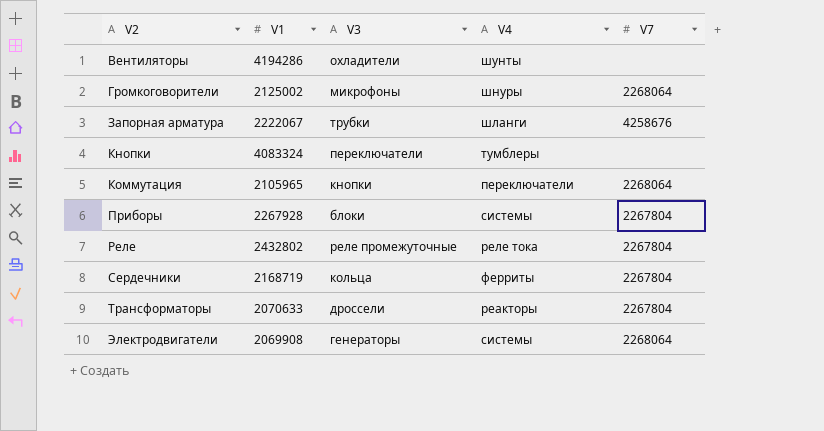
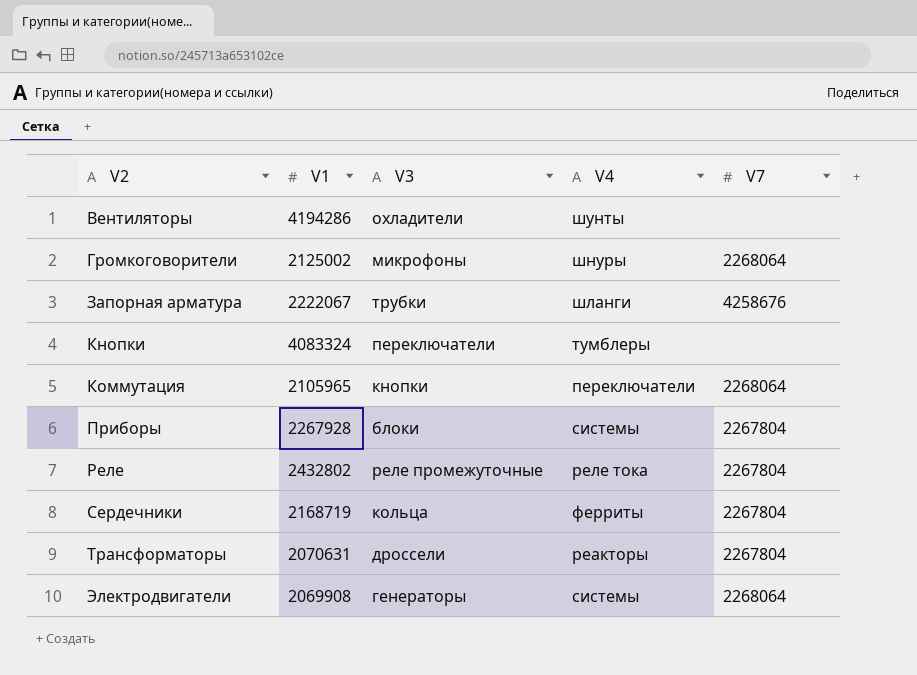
Трансформаторы | V1: 2070633 -> 2070631

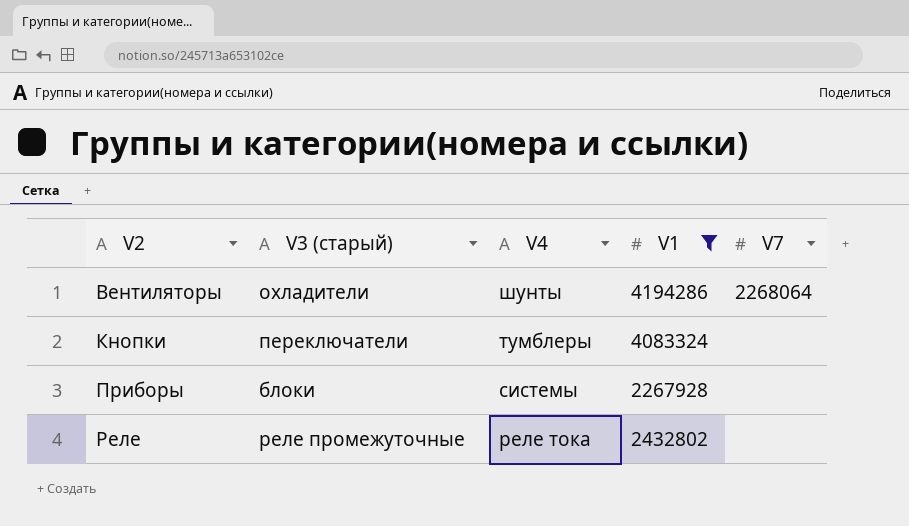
filter: none -> V1 >= 2267928
column name: V3 -> V3 (старый)
column V1 | position: 2 -> 4
Вентиляторы | V7: none -> 2268064
Приборы | V7: 2267804 -> none
Реле | V7: 2267804 -> none

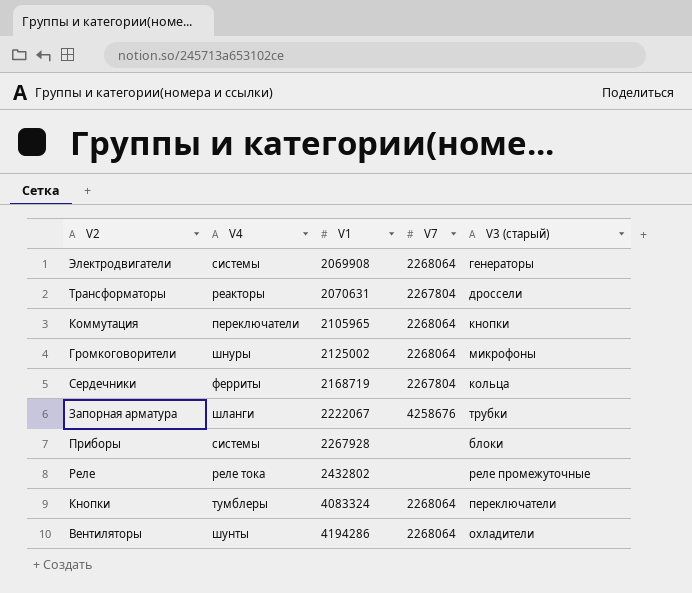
filter: V1 >= 2267928 -> none
row order: V2 ascending -> V1 ascending
column V3 (старый) | position: 2 -> 5
Кнопки | V7: none -> 2268064

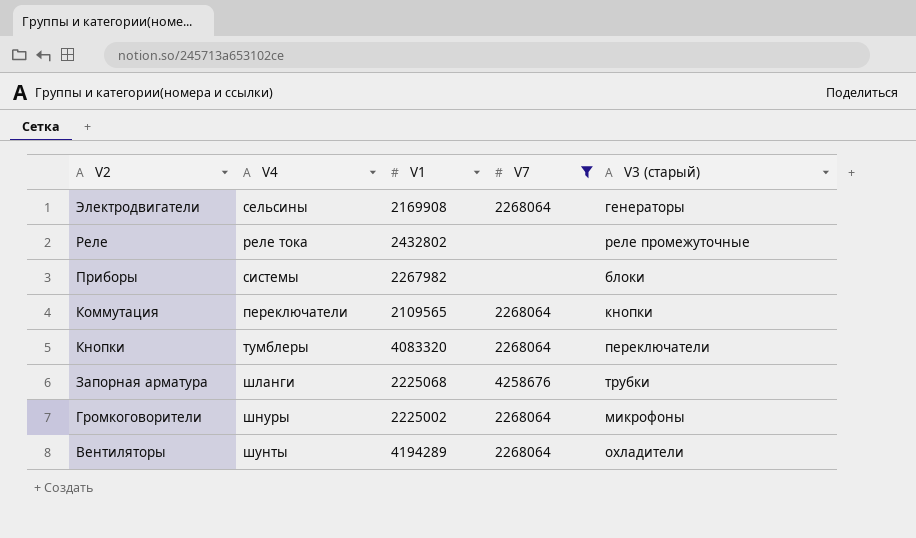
filter: none -> V7 != 2267804
row order: V1 ascending -> V2 descending
Электродвигатели | V4: системы -> сельсины
Электродвигатели | V1: 2069908 -> 2169908
Приборы | V1: 2267928 -> 2267982
Коммутация | V1: 2105965 -> 2109565
Кнопки | V1: 4083324 -> 4083320
Запорная арматура | V1: 2222067 -> 2225068
Громкоговорители | V1: 2125002 -> 2225002
Вентиляторы | V1: 4194286 -> 4194289

